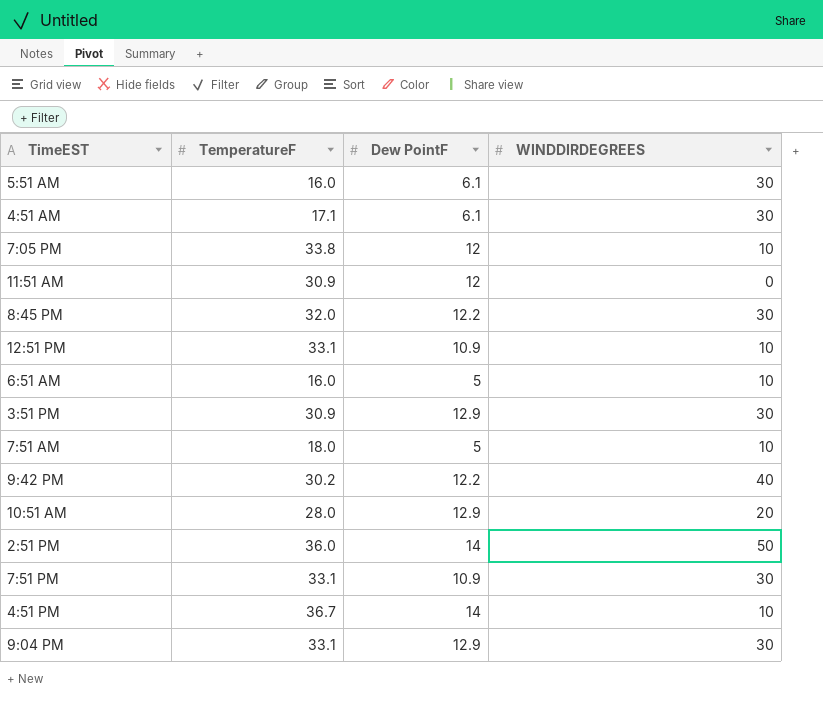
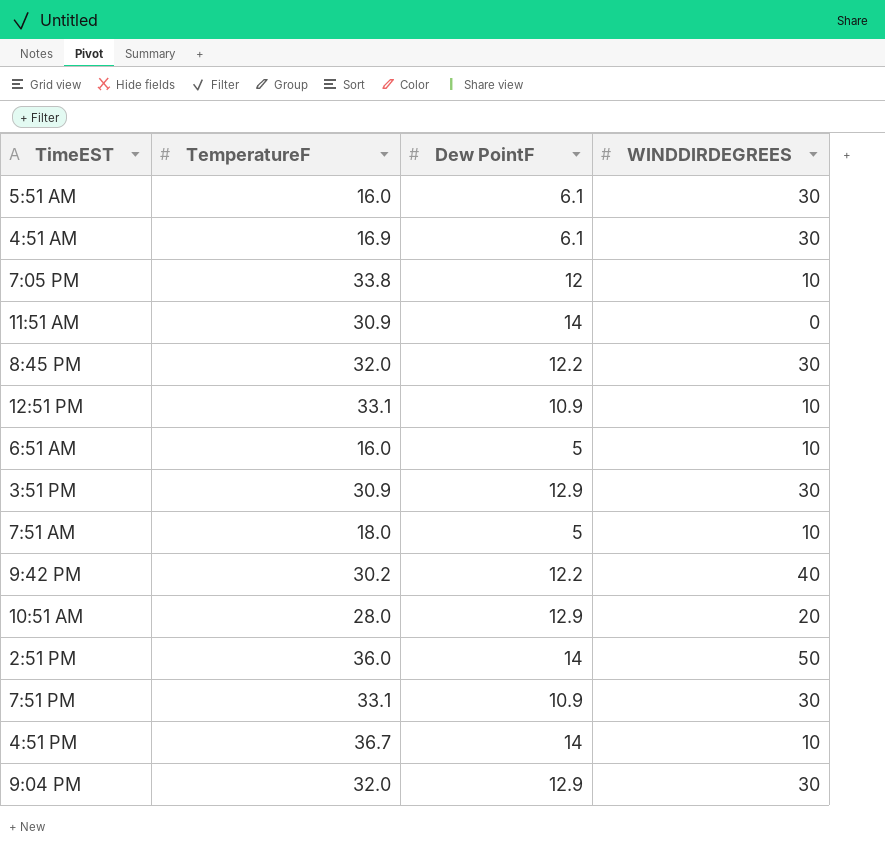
4:51 AM | TemperatureF: 17.1 -> 16.9
11:51 AM | Dew PointF: 12 -> 14
9:04 PM | TemperatureF: 33.1 -> 32.0

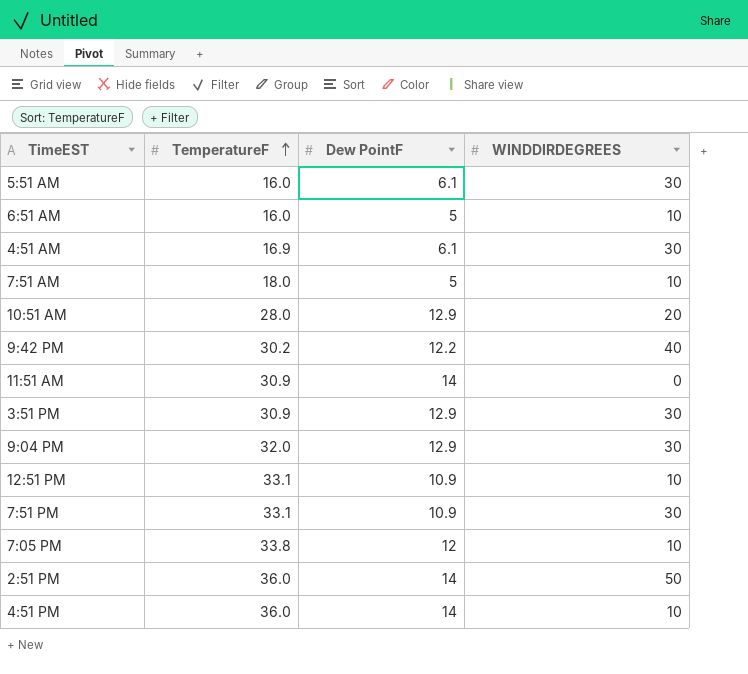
row order: none -> TemperatureF ascending
row 8:45 PM: 32.0 | 12.2 | 30 -> none
4:51 PM | TemperatureF: 36.7 -> 36.0

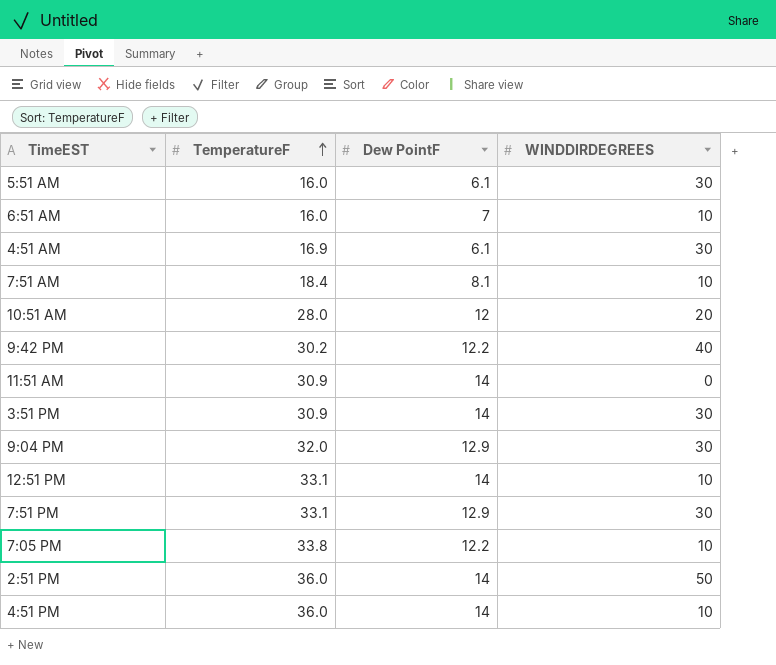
6:51 AM | Dew PointF: 5 -> 7
7:51 AM | TemperatureF: 18.0 -> 18.4
7:51 AM | Dew PointF: 5 -> 8.1
10:51 AM | Dew PointF: 12.9 -> 12
3:51 PM | Dew PointF: 12.9 -> 14
12:51 PM | Dew PointF: 10.9 -> 14
7:51 PM | Dew PointF: 10.9 -> 12.9
7:05 PM | Dew PointF: 12 -> 12.2

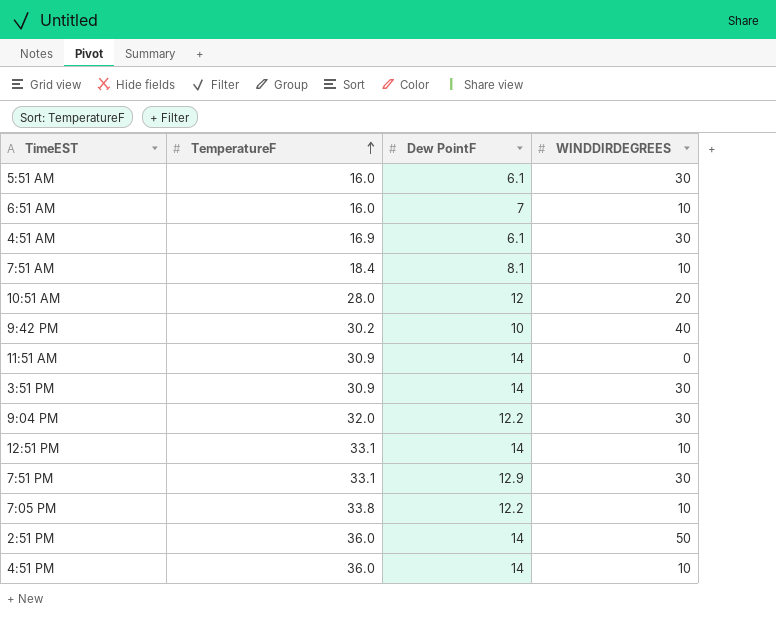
9:42 PM | Dew PointF: 12.2 -> 10
9:04 PM | Dew PointF: 12.9 -> 12.2

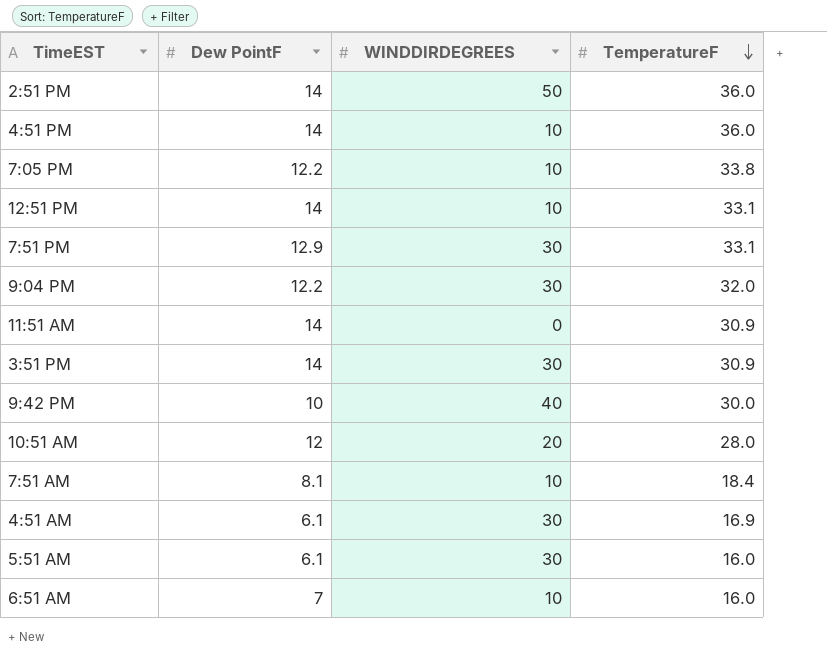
row order: TemperatureF ascending -> TemperatureF descending
column TemperatureF | position: 2 -> 4
9:42 PM | TemperatureF: 30.2 -> 30.0

